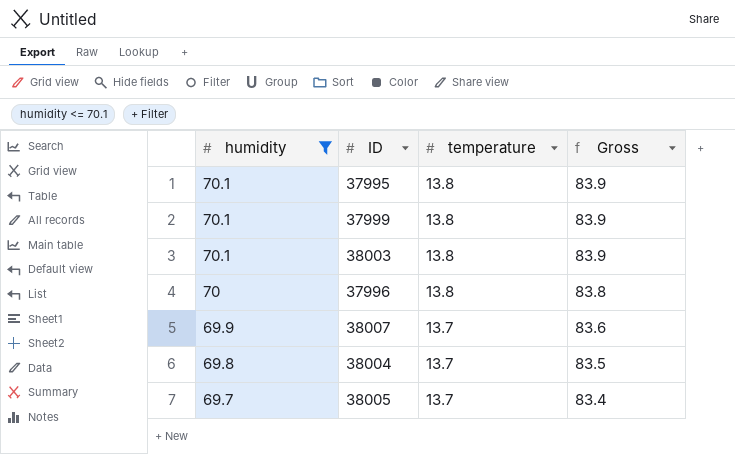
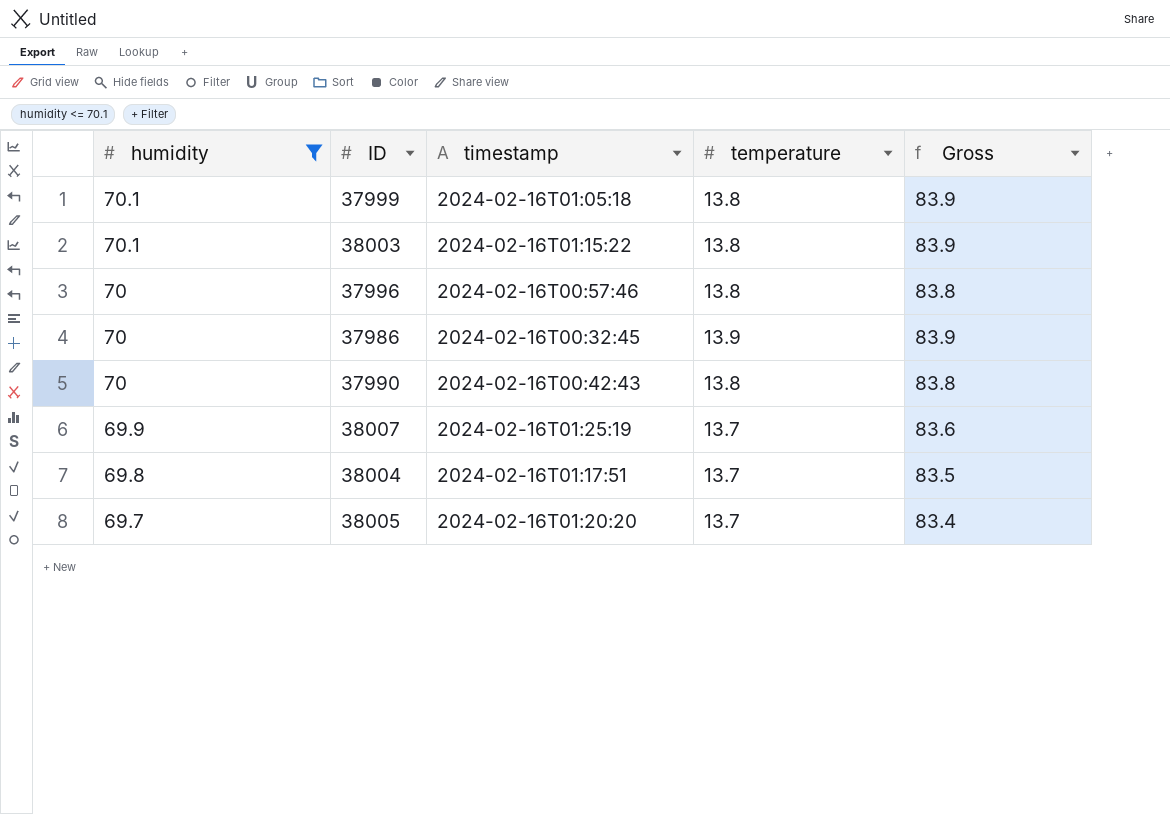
column timestamp | position: none -> 3
row 37995: 70.1 | 13.8 | 83.9 -> none
row 37986: none -> 70 | 2024-02-16T00:32:45 | 13.9 | 83.9
row 37990: none -> 70 | 2024-02-16T00:42:43 | 13.8 | 83.8

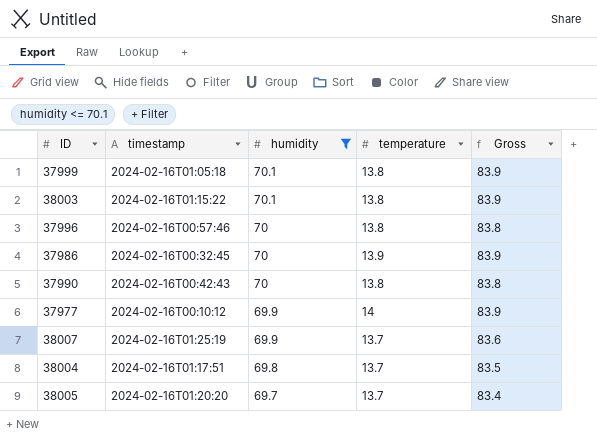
column humidity | position: 1 -> 3
row 37977: none -> 2024-02-16T00:10:12 | 69.9 | 14 | 83.9

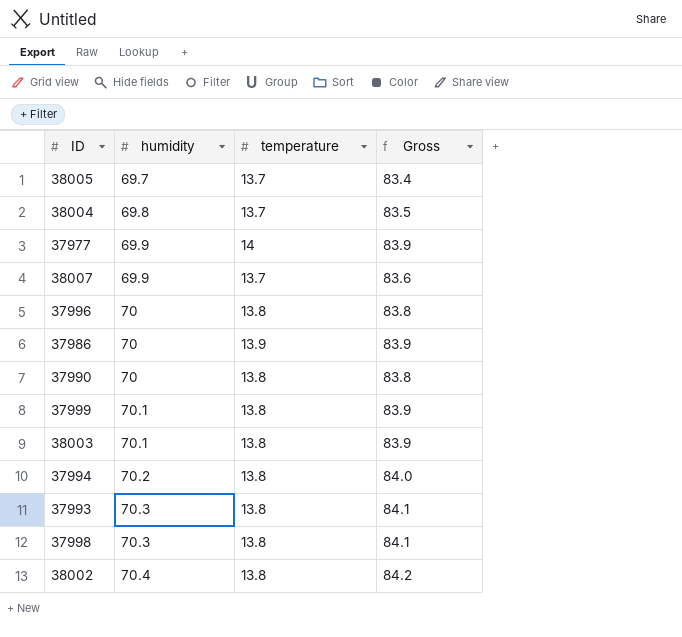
filter: humidity <= 70.1 -> none
row order: humidity descending -> humidity ascending
column timestamp | position: 2 -> none

